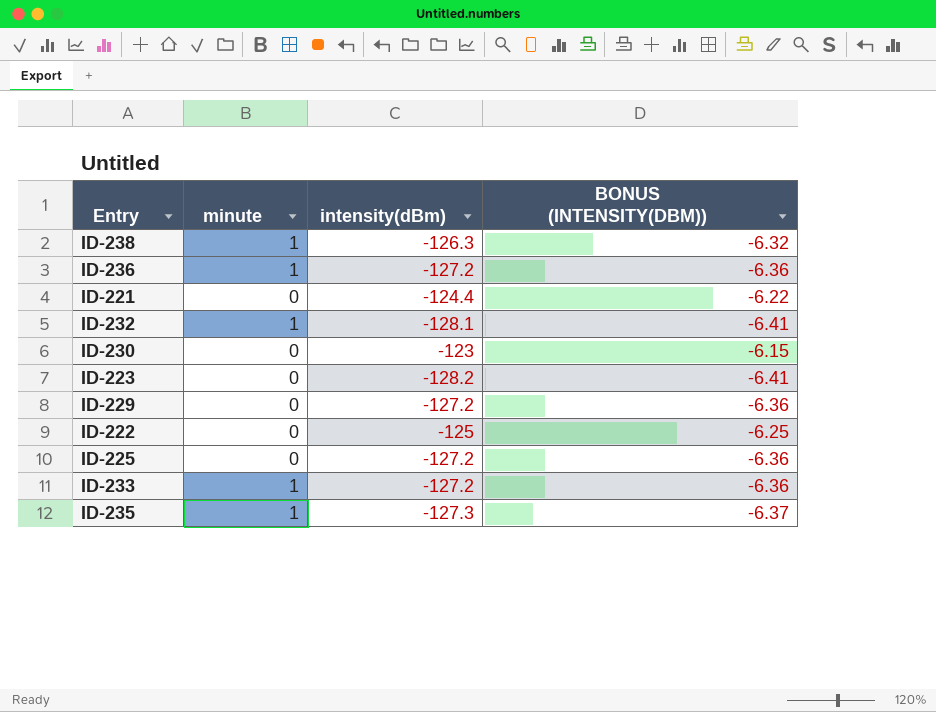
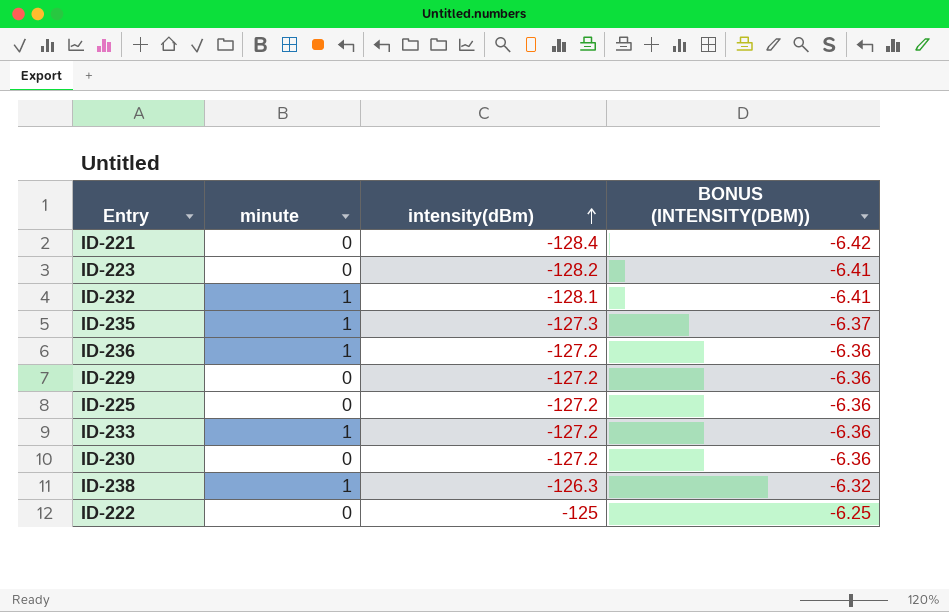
row order: none -> intensity(dBm) ascending
ID-221 | intensity(dBm): -124.4 -> -128.4
ID-221 | BONUS (INTENSITY(DBM)): -6.22 -> -6.42
ID-230 | intensity(dBm): -123 -> -127.2
ID-230 | BONUS (INTENSITY(DBM)): -6.15 -> -6.36

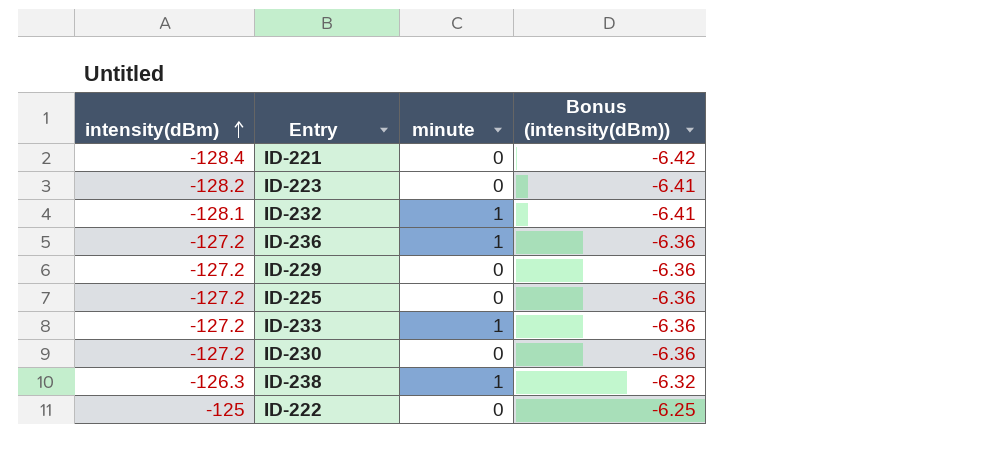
column intensity(dBm) | position: 3 -> 1
column name: BONUS (INTENSITY(DBM)) -> Bonus (intensity(dBm))
row ID-235: 1 | -127.3 | -6.37 -> none

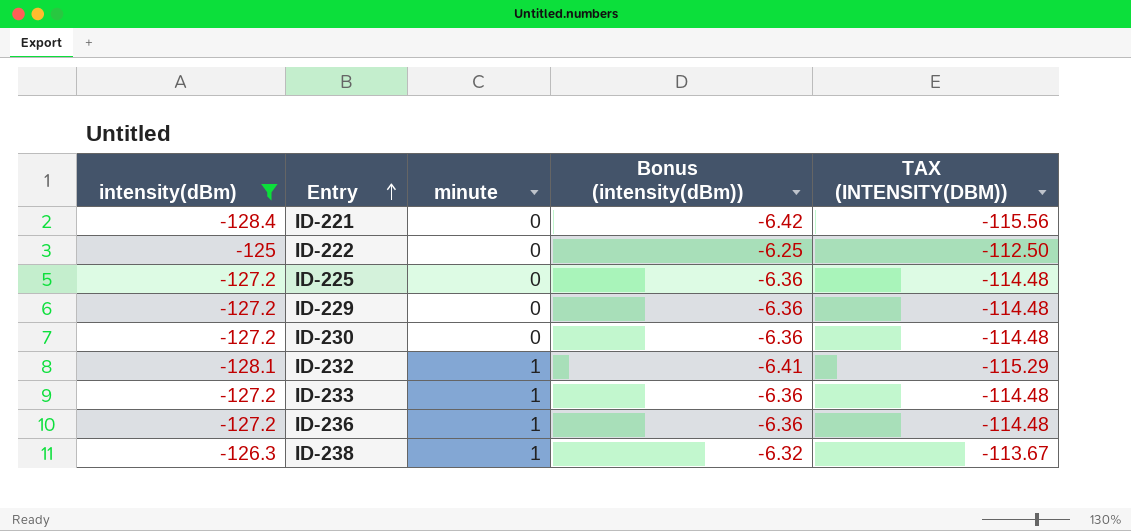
filter: none -> intensity(dBm) != -128.2
row order: intensity(dBm) ascending -> Entry ascending
column TAX (INTENSITY(DBM)) | formula: none -> [intensity(dBm)] * 0.9

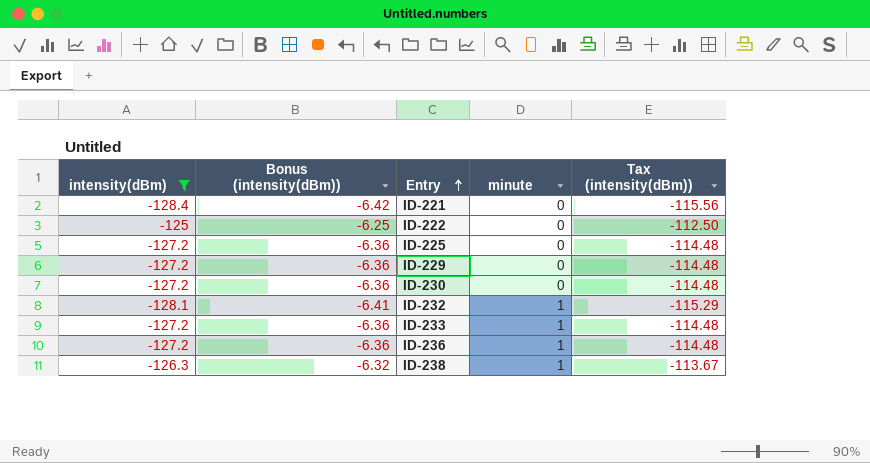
column Bonus (intensity(dBm)) | position: 4 -> 2
column name: TAX (INTENSITY(DBM)) -> Tax (intensity(dBm))

